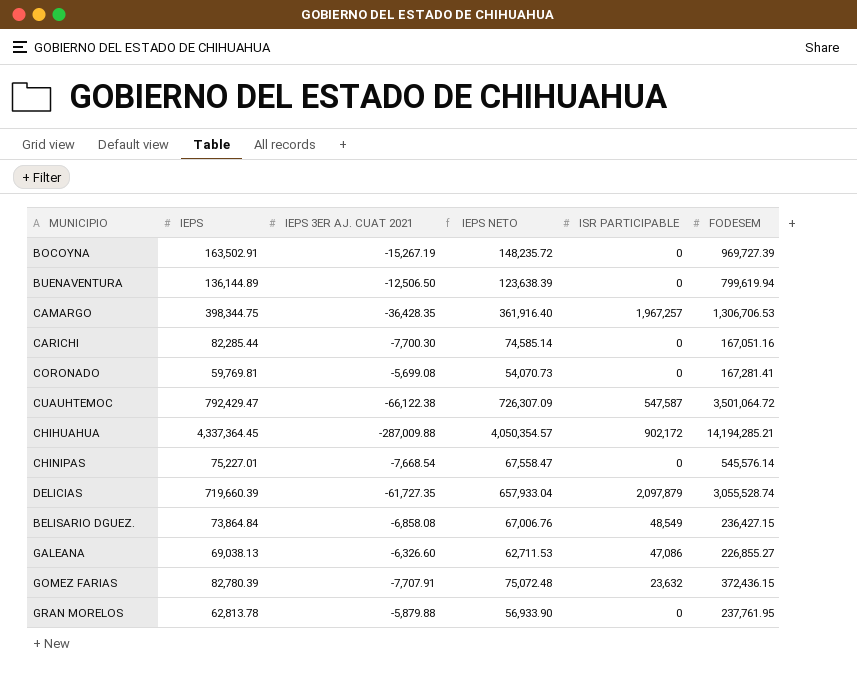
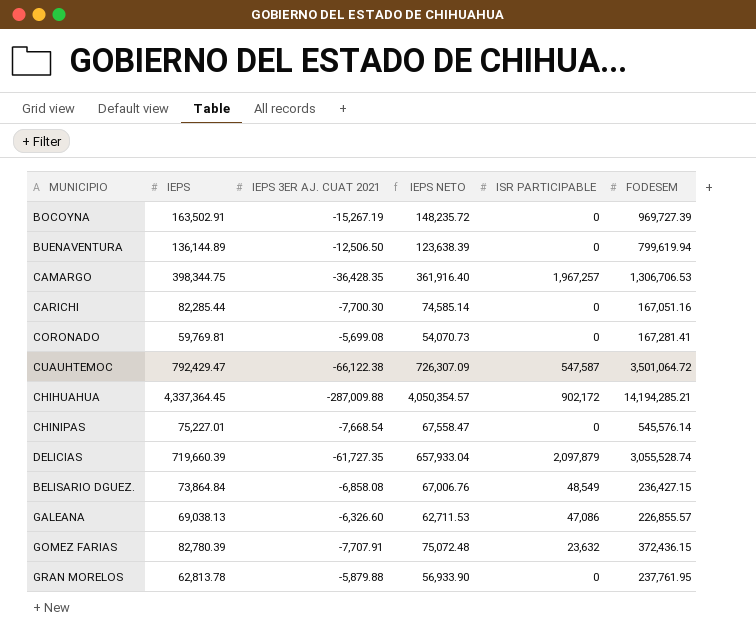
GALEANA | FODESEM: 226,855.27 -> 226,855.57

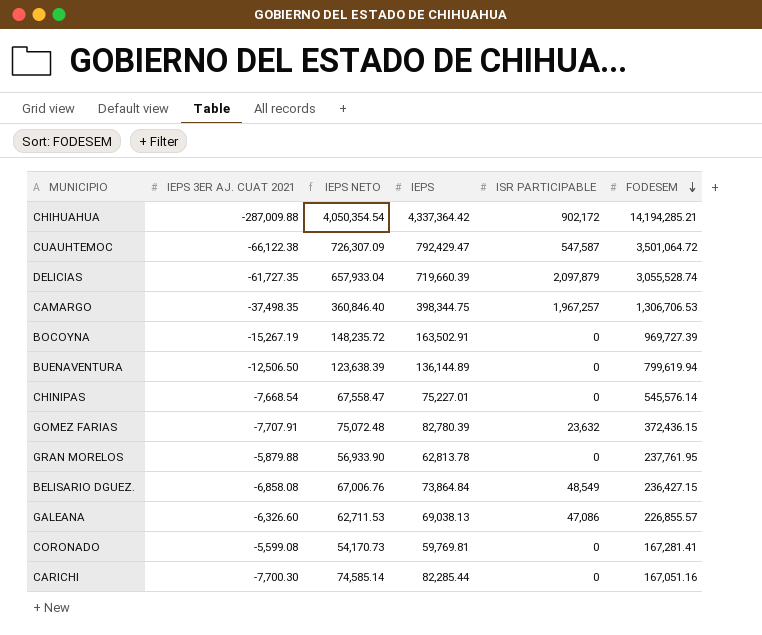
row order: none -> FODESEM descending
column IEPS | position: 2 -> 4
CHIHUAHUA | IEPS NETO: 4,050,354.57 -> 4,050,354.54
CHIHUAHUA | IEPS: 4,337,364.45 -> 4,337,364.42
CAMARGO | IEPS 3ER AJ. CUAT 2021: -36,428.35 -> -37,498.35
CAMARGO | IEPS NETO: 361,916.40 -> 360,846.40
CORONADO | IEPS 3ER AJ. CUAT 2021: -5,699.08 -> -5,599.08
CORONADO | IEPS NETO: 54,070.73 -> 54,170.73

